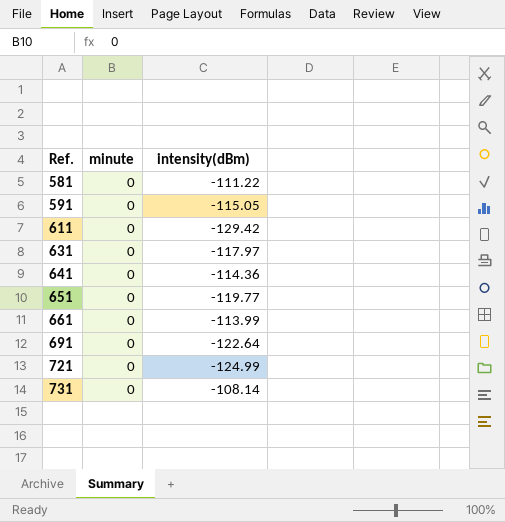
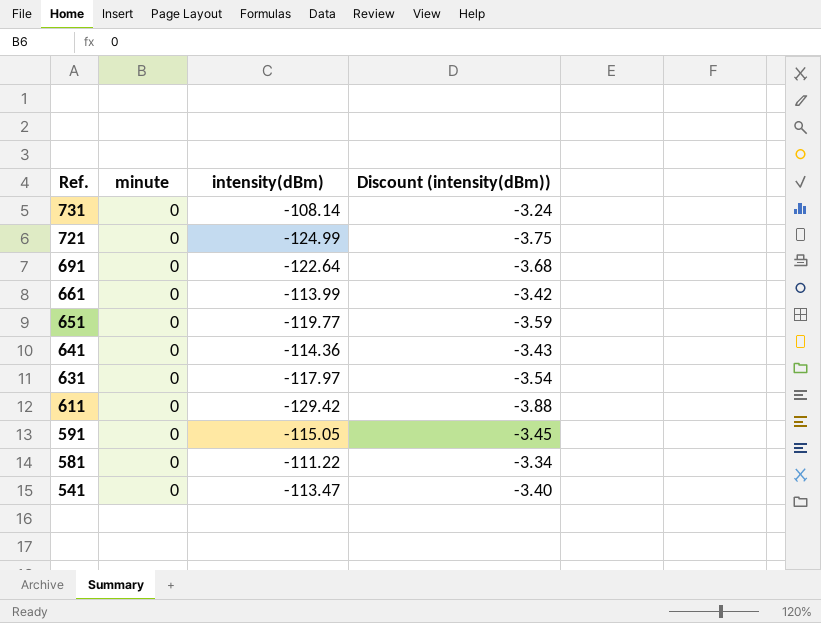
row order: Ref. ascending -> Ref. descending
column Discount (intensity(dBm)) | formula: none -> [intensity(dBm)] * 0.03
row 541: none -> 0 | -113.47 | -3.40

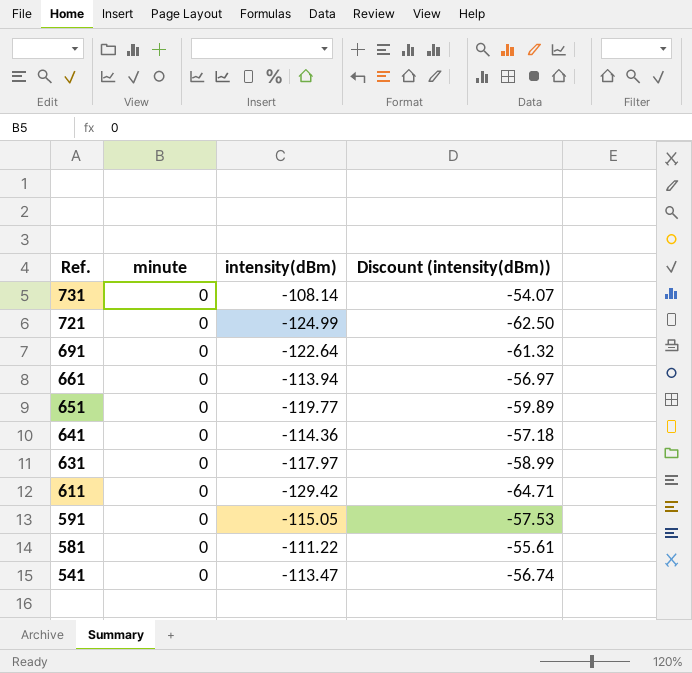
column Discount (intensity(dBm)) | formula: [intensity(dBm)] * 0.03 -> [intensity(dBm)] * 0.5
661 | intensity(dBm): -113.99 -> -113.94

